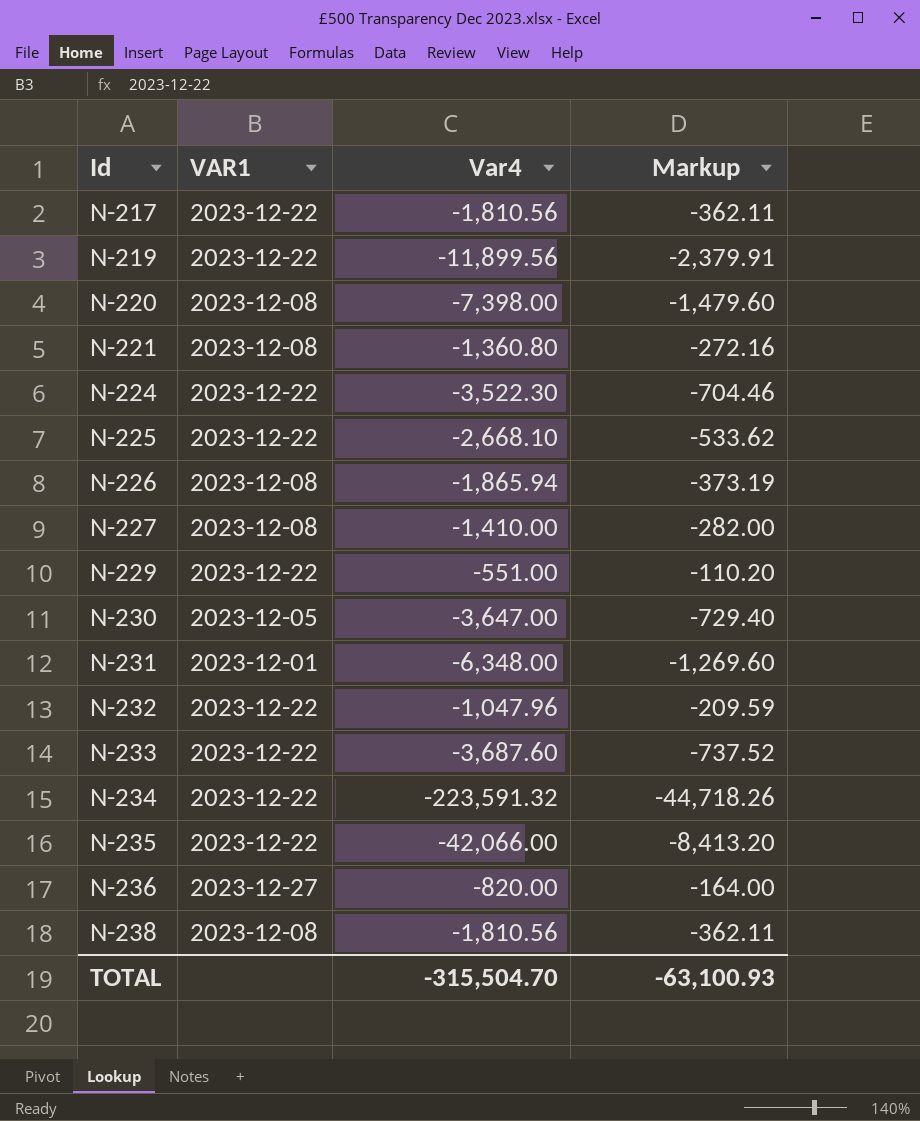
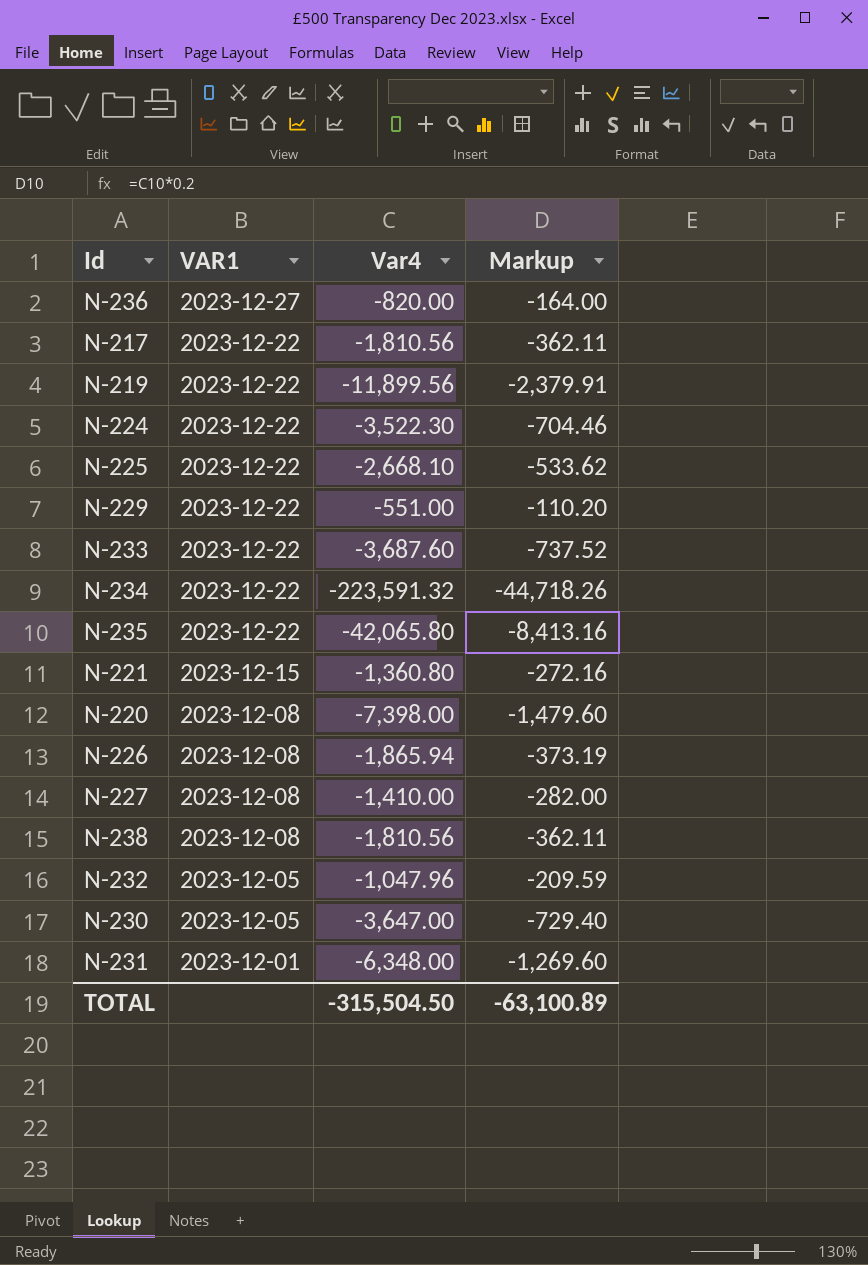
row order: Id ascending -> VAR1 descending
N-235 | Var4: -42,066.00 -> -42,065.80
N-235 | Markup: -8,413.20 -> -8,413.16
N-221 | VAR1: 2023-12-08 -> 2023-12-15
N-232 | VAR1: 2023-12-22 -> 2023-12-05
TOTAL | Var4: -315,504.70 -> -315,504.50
TOTAL | Markup: -63,100.93 -> -63,100.89

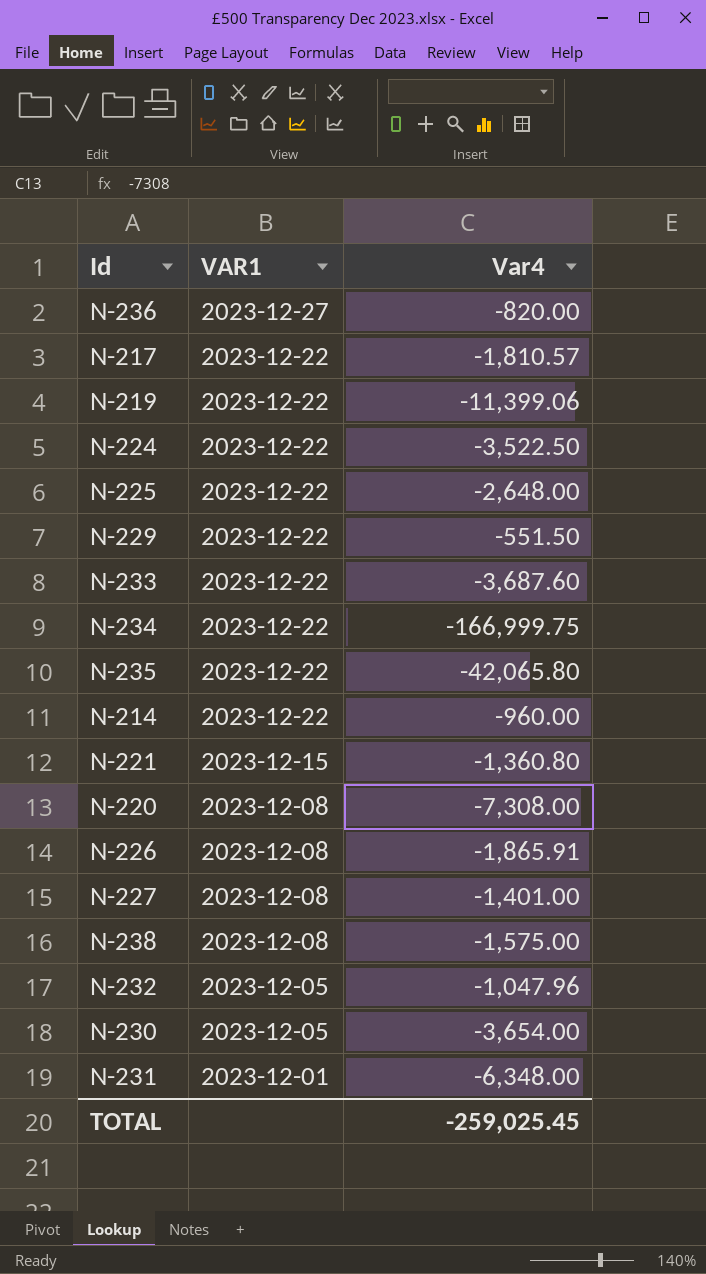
column Markup | formula: [Var4] * 0.2 -> none
N-217 | Var4: -1,810.56 -> -1,810.57
N-219 | Var4: -11,899.56 -> -11,399.06
N-224 | Var4: -3,522.30 -> -3,522.50
N-225 | Var4: -2,668.10 -> -2,648.00
N-229 | Var4: -551.00 -> -551.50
N-234 | Var4: -223,591.32 -> -166,999.75
row N-214: none -> 2023-12-22 | -960.00
N-220 | Var4: -7,398.00 -> -7,308.00
N-226 | Var4: -1,865.94 -> -1,865.91
N-227 | Var4: -1,410.00 -> -1,401.00
N-238 | Var4: -1,810.56 -> -1,575.00
N-230 | Var4: -3,647.00 -> -3,654.00
TOTAL | Var4: -315,504.50 -> -259,025.45

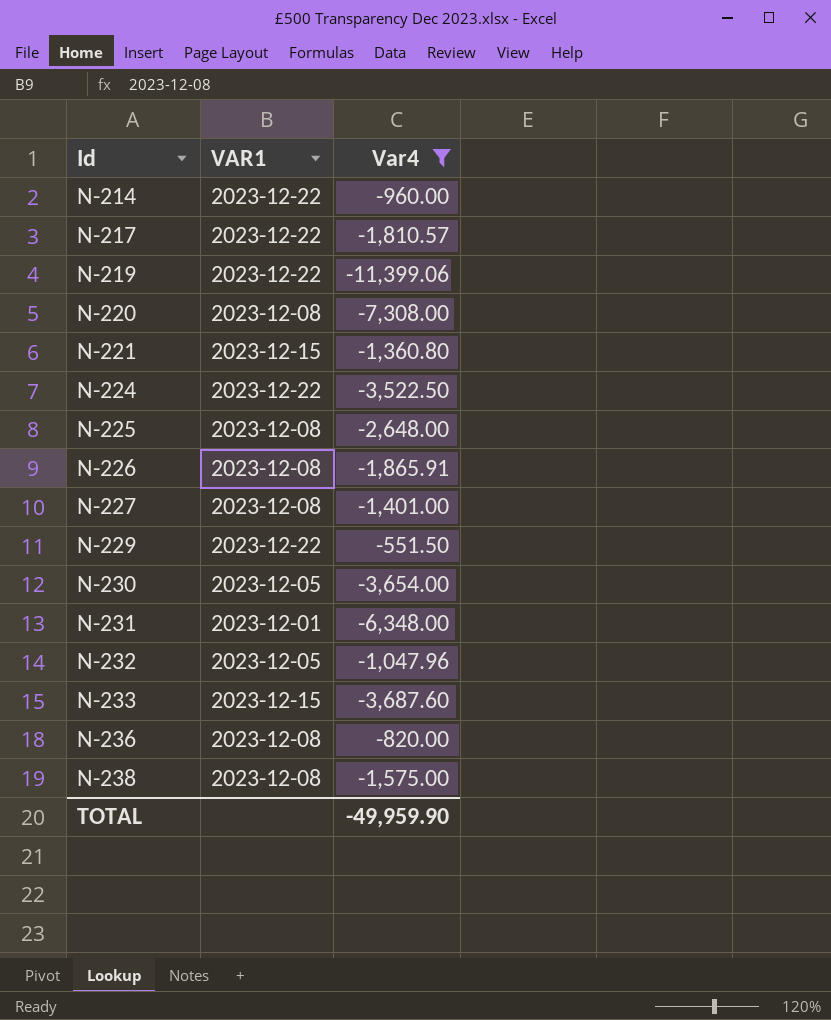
filter: none -> Var4 >= -11,399.06
row order: VAR1 descending -> Id ascending
N-225 | VAR1: 2023-12-22 -> 2023-12-08
N-233 | VAR1: 2023-12-22 -> 2023-12-15
N-236 | VAR1: 2023-12-27 -> 2023-12-08
TOTAL | Var4: -259,025.45 -> -49,959.90

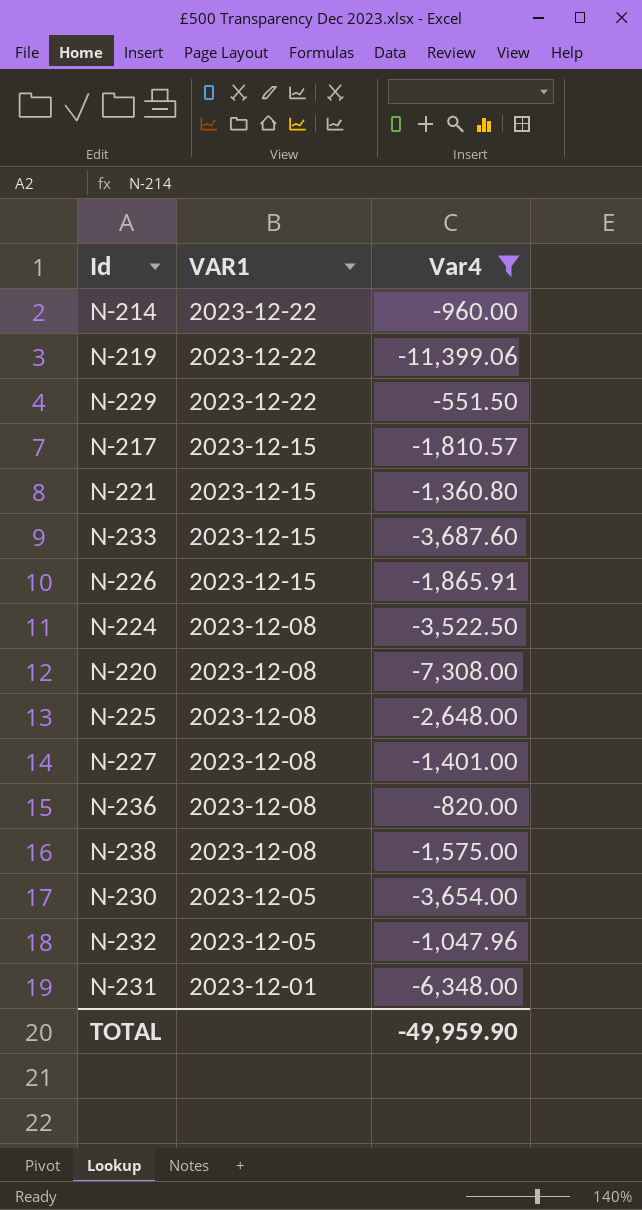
row order: Id ascending -> VAR1 descending
N-217 | VAR1: 2023-12-22 -> 2023-12-15
N-226 | VAR1: 2023-12-08 -> 2023-12-15
N-224 | VAR1: 2023-12-22 -> 2023-12-08

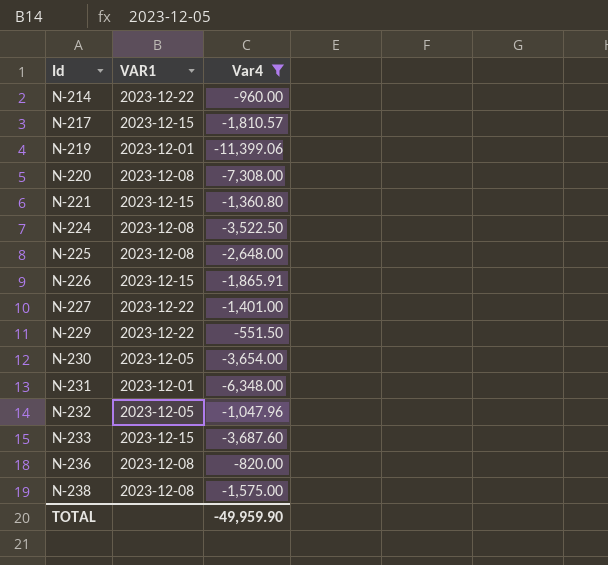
row order: VAR1 descending -> Id ascending
N-219 | VAR1: 2023-12-22 -> 2023-12-01
N-227 | VAR1: 2023-12-08 -> 2023-12-22

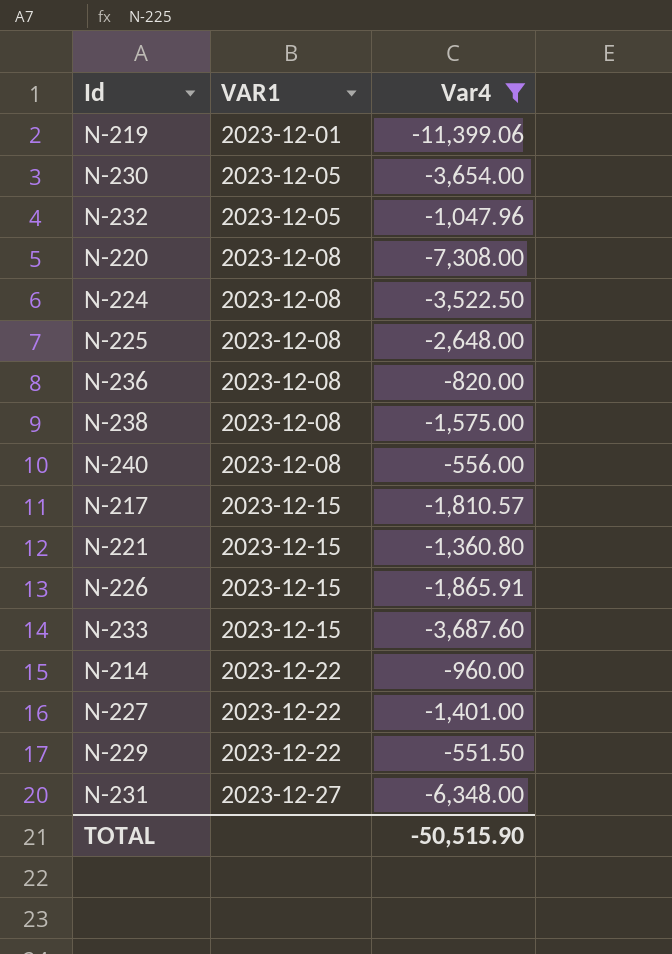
row order: Id ascending -> VAR1 ascending
row N-240: none -> 2023-12-08 | -556.00
N-231 | VAR1: 2023-12-01 -> 2023-12-27
TOTAL | Var4: -49,959.90 -> -50,515.90

